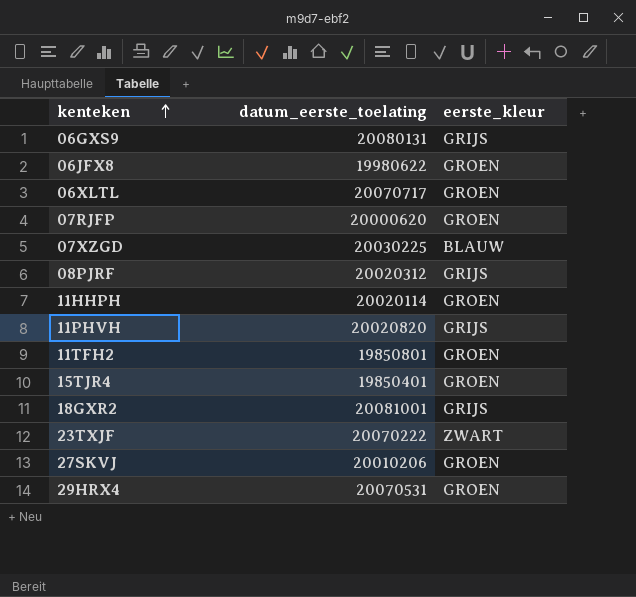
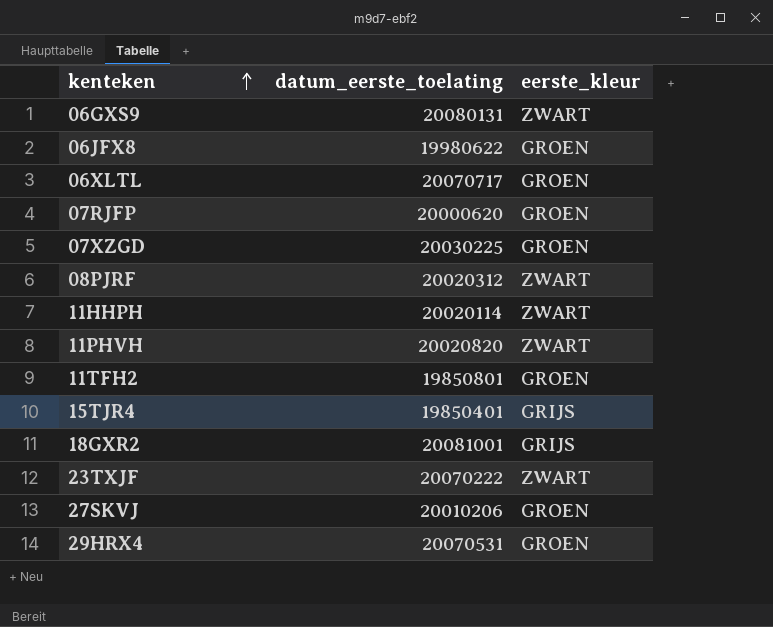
06GXS9 | eerste_kleur: GRIJS -> ZWART
07XZGD | eerste_kleur: BLAUW -> GROEN
08PJRF | eerste_kleur: GRIJS -> ZWART
11HHPH | eerste_kleur: GROEN -> ZWART
11PHVH | eerste_kleur: GRIJS -> ZWART
15TJR4 | eerste_kleur: GROEN -> GRIJS

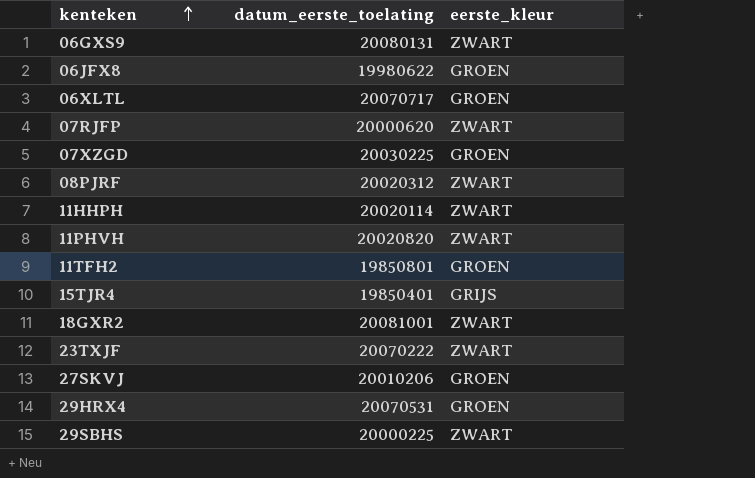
07RJFP | eerste_kleur: GROEN -> ZWART
18GXR2 | eerste_kleur: GRIJS -> ZWART
row 29SBHS: none -> 20000225 | ZWART

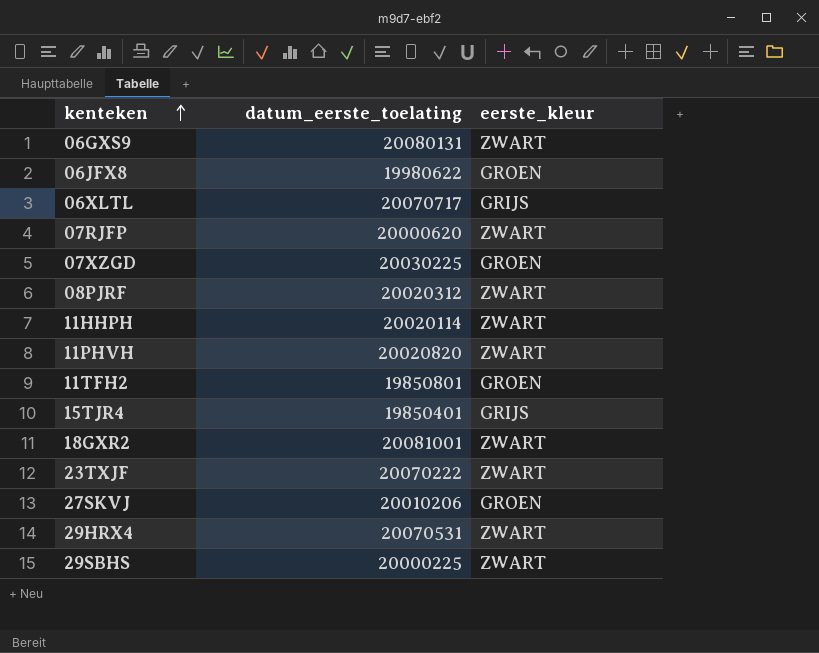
06XLTL | eerste_kleur: GROEN -> GRIJS
29HRX4 | eerste_kleur: GROEN -> ZWART

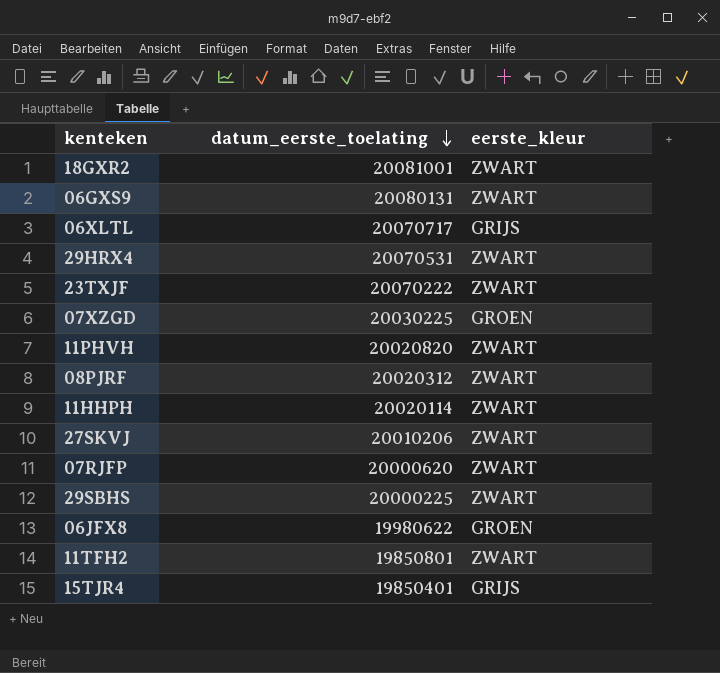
row order: kenteken ascending -> datum_eerste_toelating descending
27SKVJ | eerste_kleur: GROEN -> ZWART
11TFH2 | eerste_kleur: GROEN -> ZWART

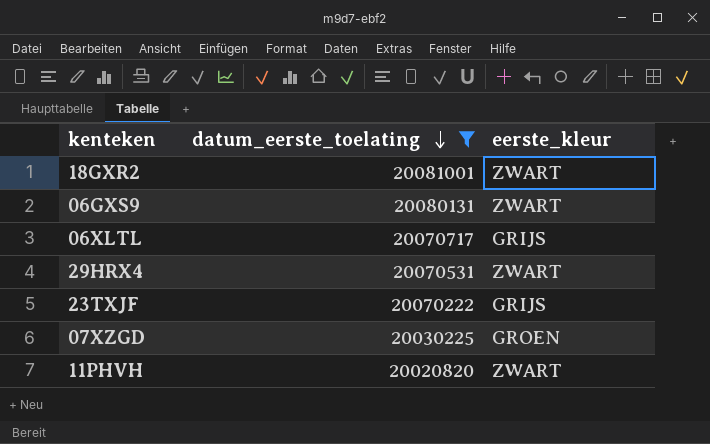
filter: none -> datum_eerste_toelating >= 20020820
23TXJF | eerste_kleur: ZWART -> GRIJS

